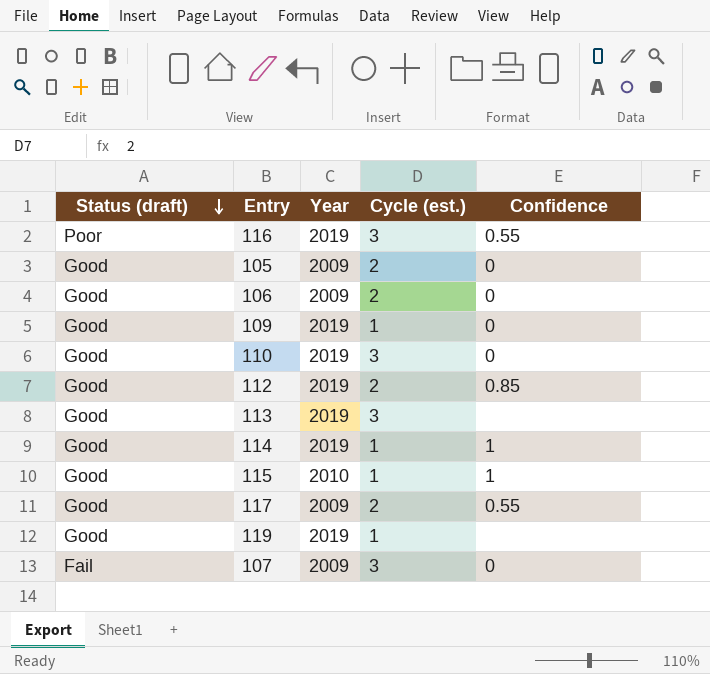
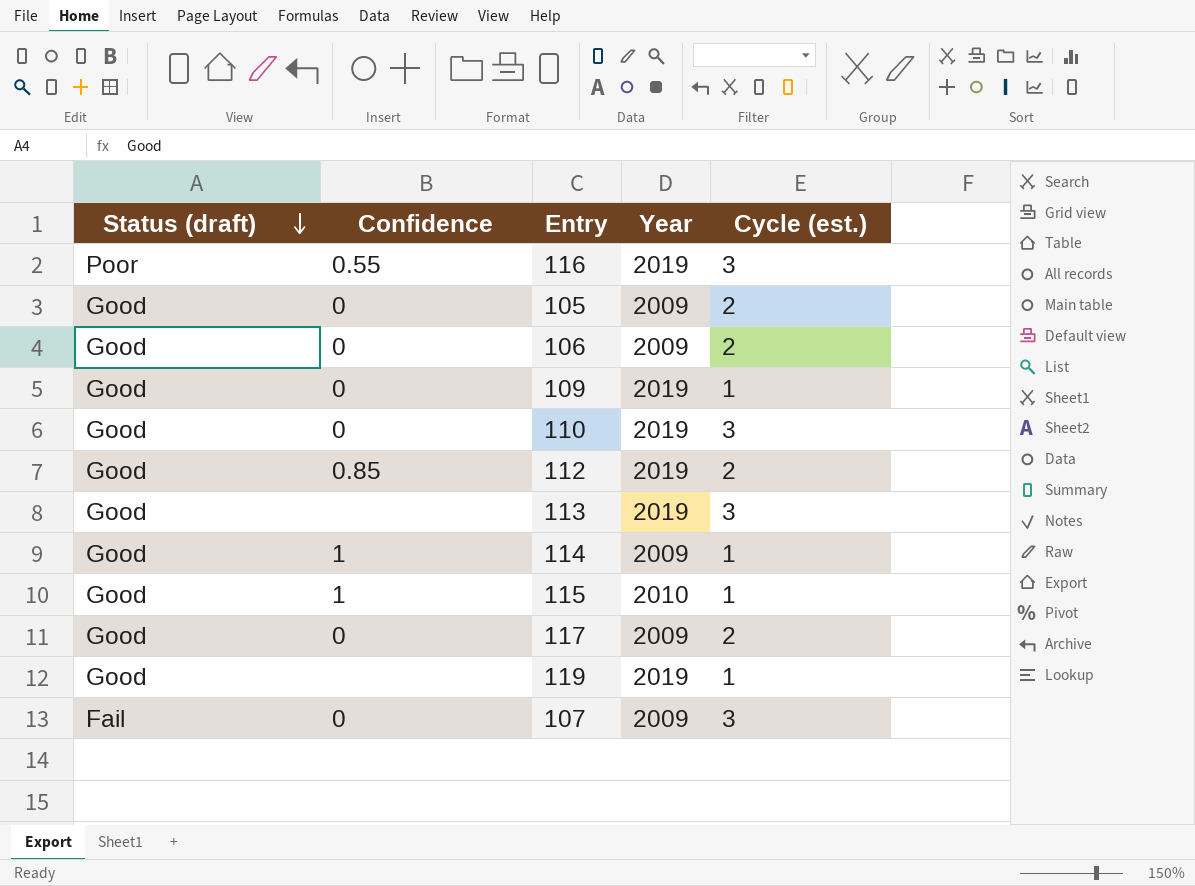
column Confidence | position: 5 -> 2
114 | Year: 2019 -> 2009
117 | Confidence: 0.55 -> 0

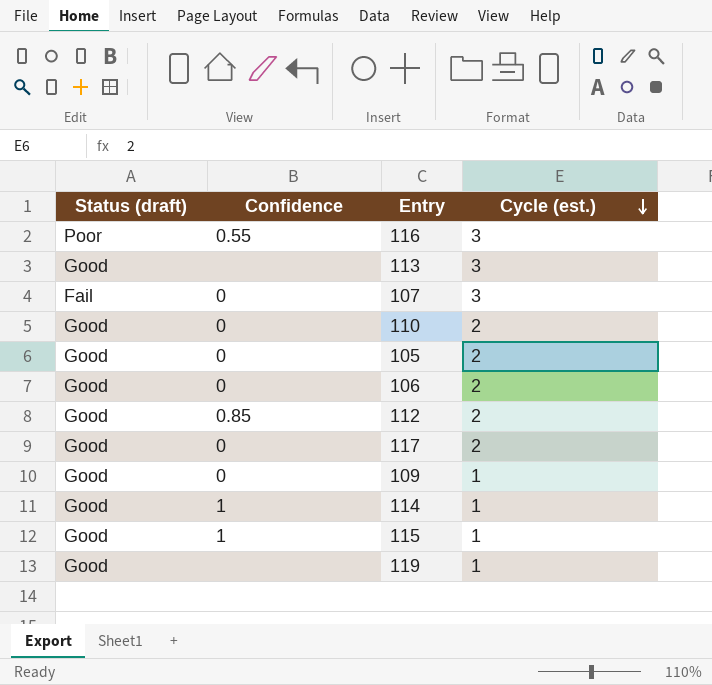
row order: Status (draft) descending -> Cycle (est.) descending
column Year | position: 4 -> none
110 | Cycle (est.): 3 -> 2

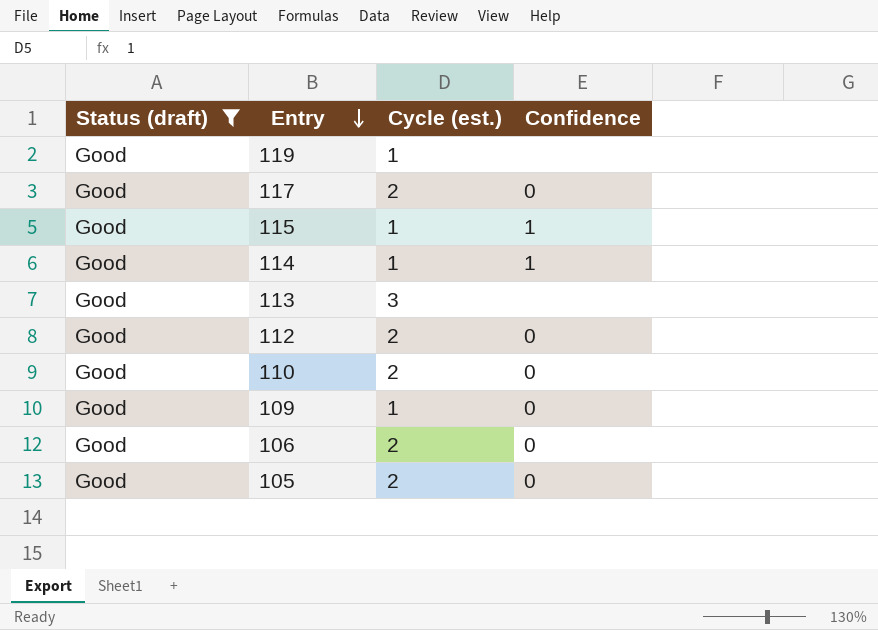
filter: none -> Status (draft) = Good
row order: Cycle (est.) descending -> Entry descending
column Confidence | position: 2 -> 4
112 | Confidence: 0.85 -> 0

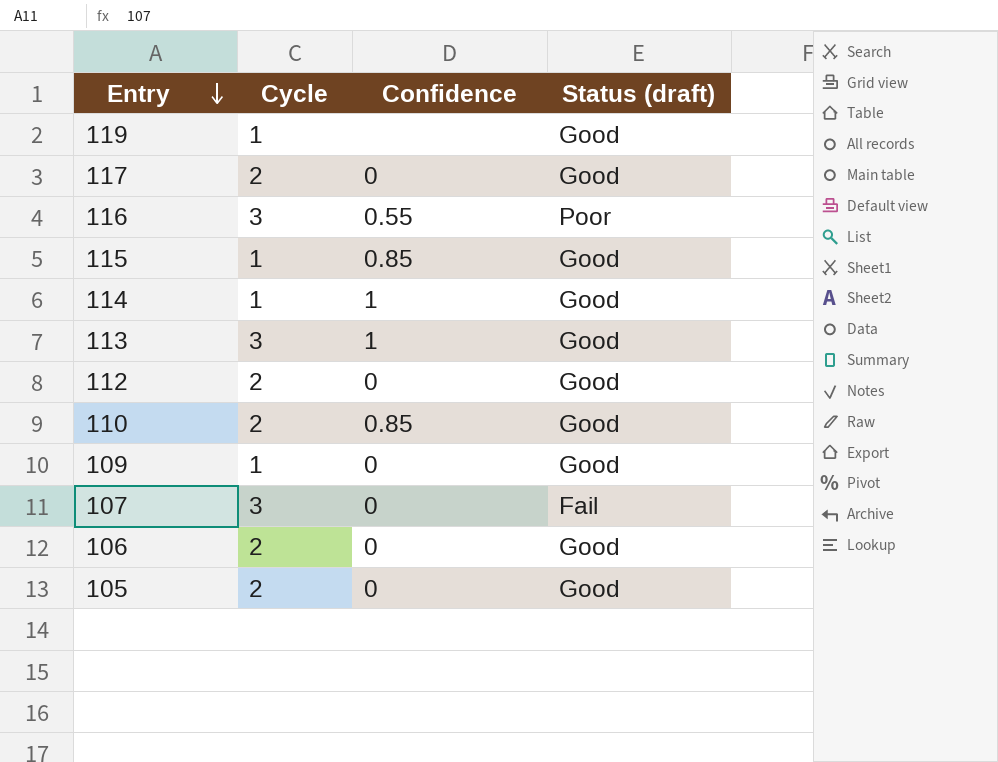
filter: Status (draft) = Good -> none
column name: Cycle (est.) -> Cycle
column Status (draft) | position: 1 -> 4
115 | Confidence: 1 -> 0.85
113 | Confidence: none -> 1
110 | Confidence: 0 -> 0.85

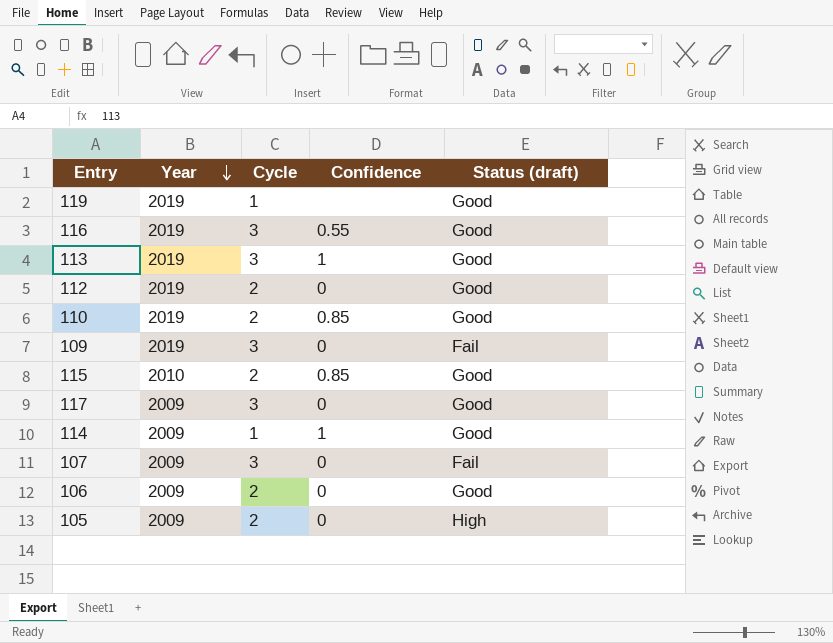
row order: Entry descending -> Year descending
column Year | position: none -> 2
116 | Status (draft): Poor -> Good
109 | Cycle: 1 -> 3
109 | Status (draft): Good -> Fail
115 | Cycle: 1 -> 2
117 | Cycle: 2 -> 3
105 | Status (draft): Good -> High

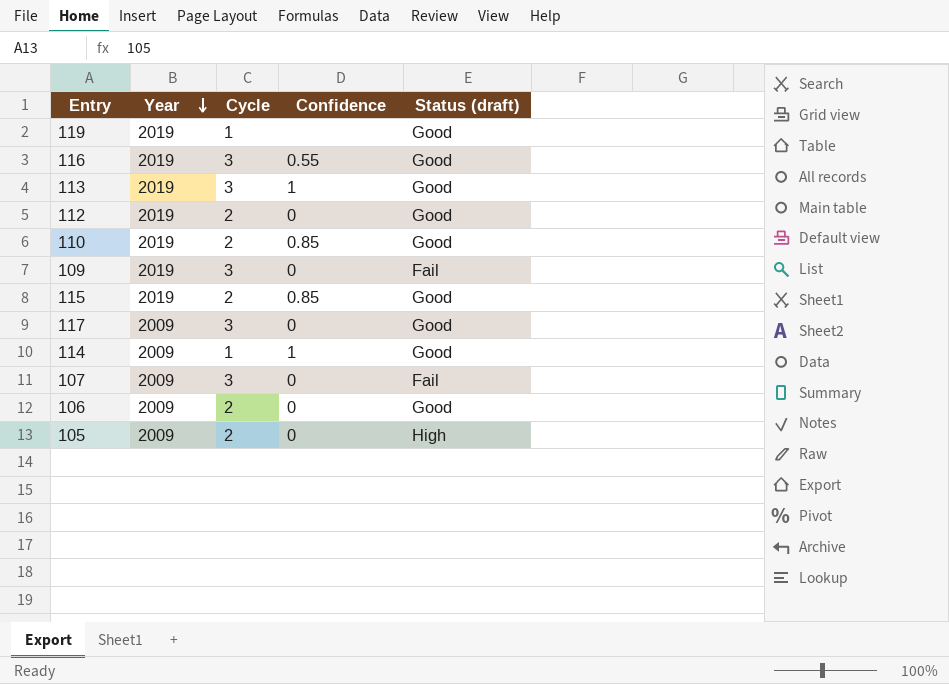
115 | Year: 2010 -> 2019

